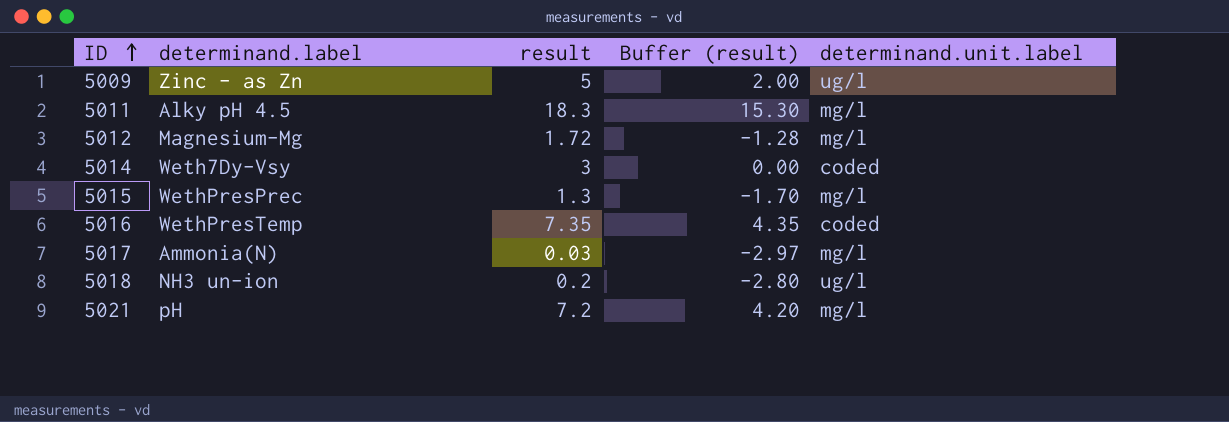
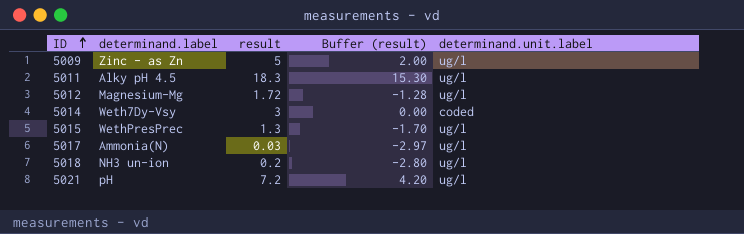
row 5016: WethPresTemp | 7.35 | 4.35 | coded -> none
5011 | determinand.unit.label: mg/l -> ug/l
5012 | determinand.unit.label: mg/l -> ug/l
5015 | determinand.unit.label: mg/l -> ug/l
5017 | determinand.unit.label: mg/l -> ug/l
5021 | determinand.unit.label: mg/l -> ug/l

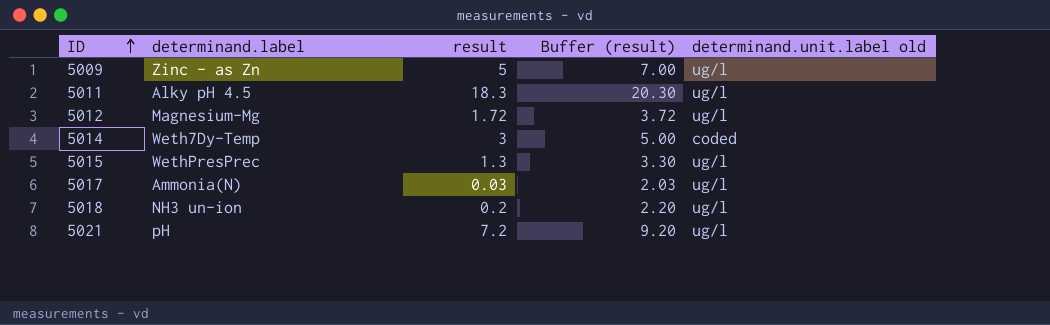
column Buffer (result) | formula: [result] - 3 -> [result] + 2
column name: determinand.unit.label -> determinand.unit.label old
5014 | determinand.label: Weth7Dy-Vsy -> Weth7Dy-Temp

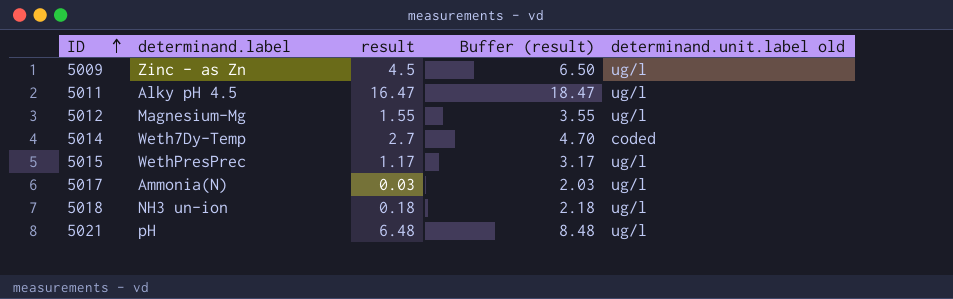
5009 | result: 5 -> 4.5
5009 | Buffer (result): 7.00 -> 6.50
5011 | result: 18.3 -> 16.47
5011 | Buffer (result): 20.30 -> 18.47
5012 | result: 1.72 -> 1.55
5012 | Buffer (result): 3.72 -> 3.55
5014 | result: 3 -> 2.7
5014 | Buffer (result): 5.00 -> 4.70
5015 | result: 1.3 -> 1.17
5015 | Buffer (result): 3.30 -> 3.17
5018 | result: 0.2 -> 0.18
5018 | Buffer (result): 2.20 -> 2.18
5021 | result: 7.2 -> 6.48
5021 | Buffer (result): 9.20 -> 8.48

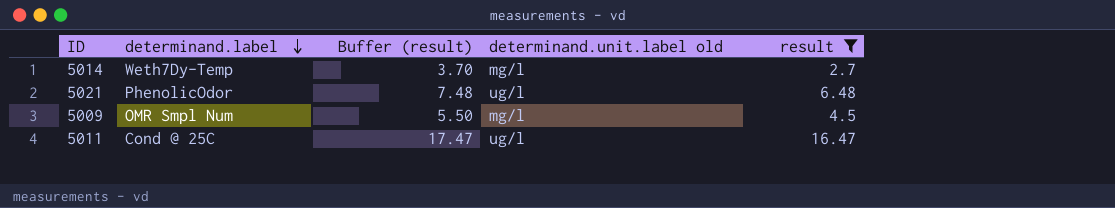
filter: none -> result >= 2.7
row order: ID ascending -> determinand.label descending
column Buffer (result) | formula: [result] + 2 -> [result] + 1
column result | position: 3 -> 5
5014 | determinand.unit.label old: coded -> mg/l
5021 | determinand.label: pH -> PhenolicOdor
5009 | determinand.label: Zinc - as Zn -> OMR Smpl Num
5009 | determinand.unit.label old: ug/l -> mg/l
5011 | determinand.label: Alky pH 4.5 -> Cond @ 25C

